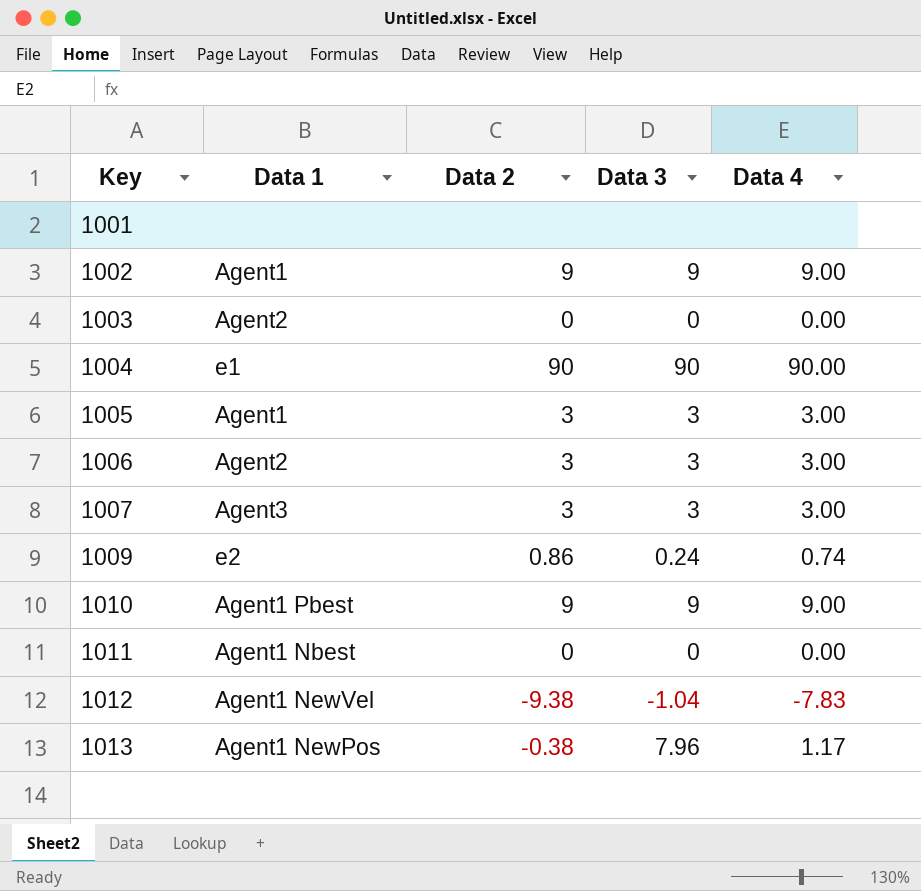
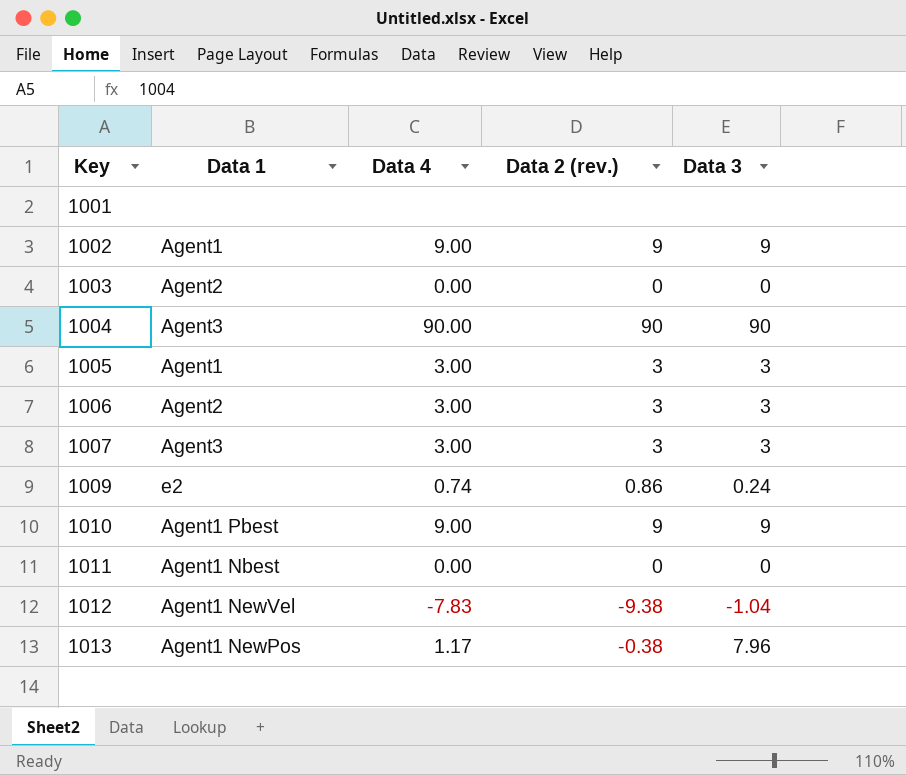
column Data 4 | position: 5 -> 3
column name: Data 2 -> Data 2 (rev.)
1004 | Data 1: e1 -> Agent3

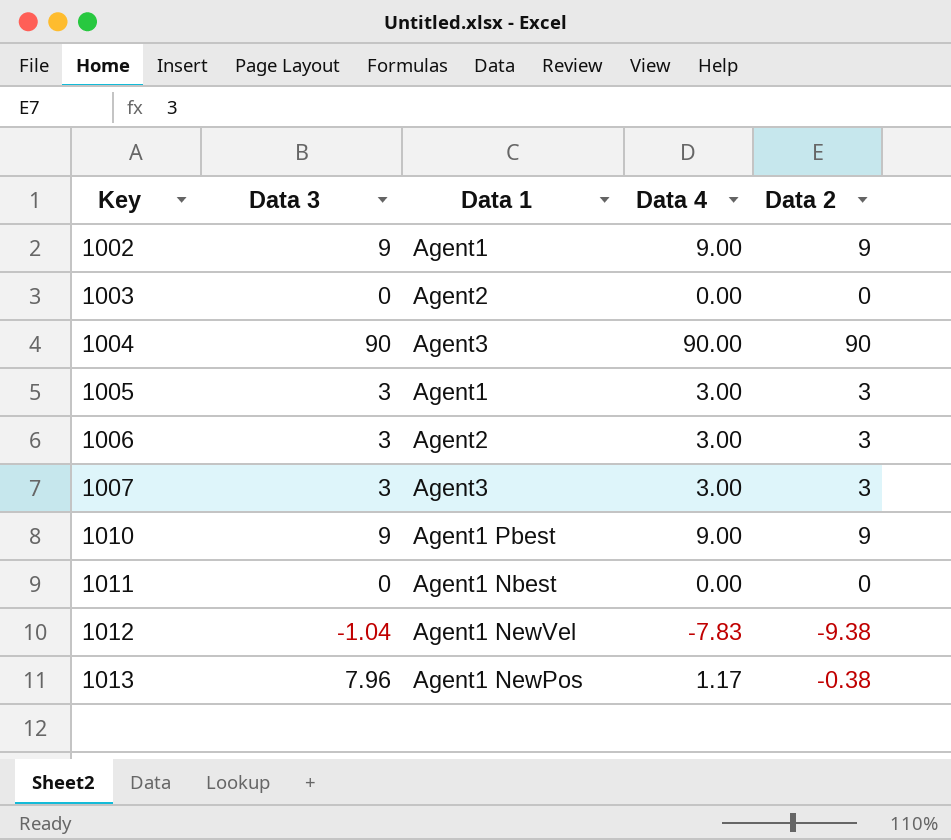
column Data 3 | position: 5 -> 2
column name: Data 2 (rev.) -> Data 2
row 1001: none | none | none | none -> none
row 1009: e2 | 0.74 | 0.86 | 0.24 -> none

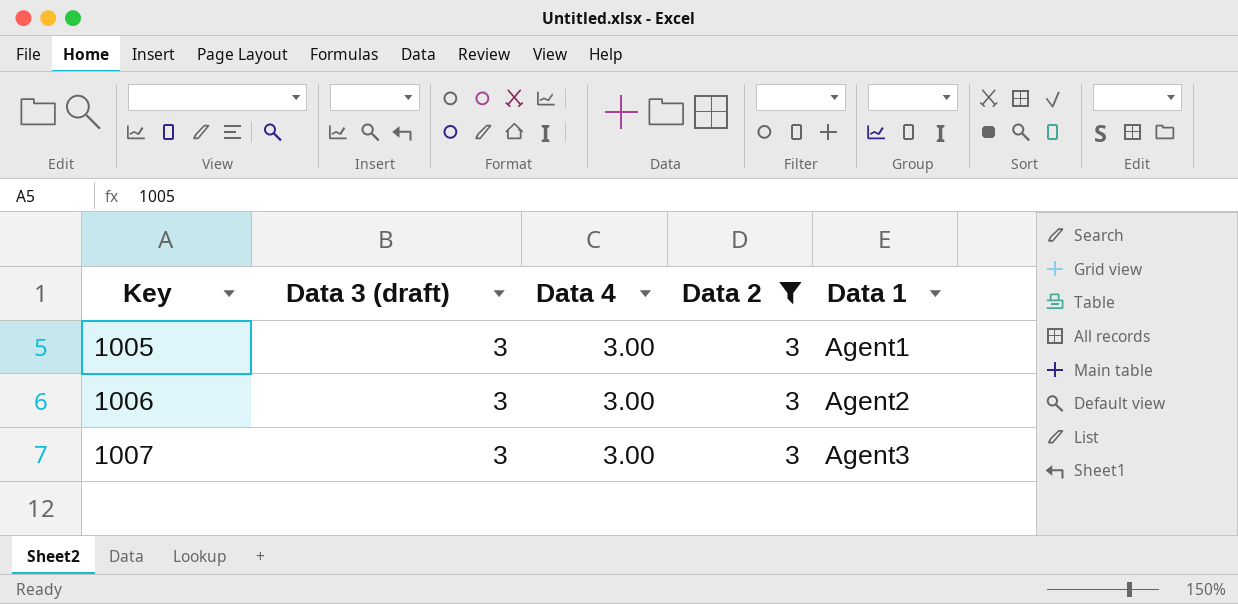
filter: none -> Data 2 = 3
column name: Data 3 -> Data 3 (draft)
column Data 1 | position: 3 -> 5

